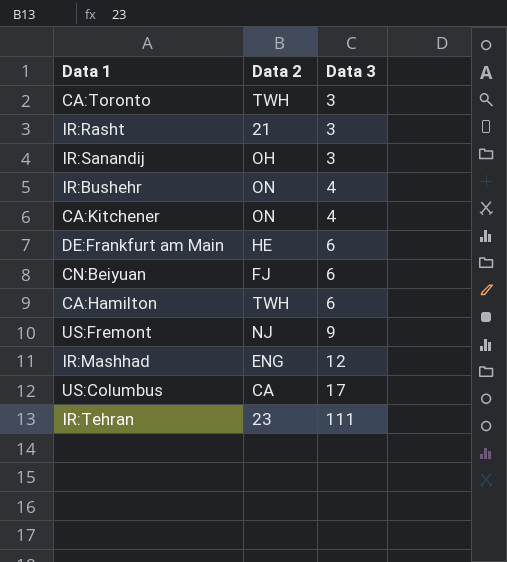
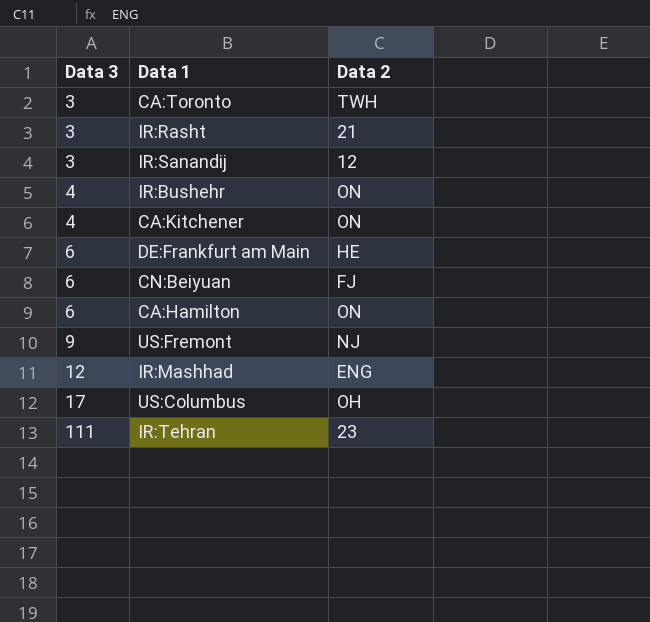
column Data 3 | position: 3 -> 1
IR:Sanandij | Data 2: OH -> 12
CA:Hamilton | Data 2: TWH -> ON
US:Columbus | Data 2: CA -> OH

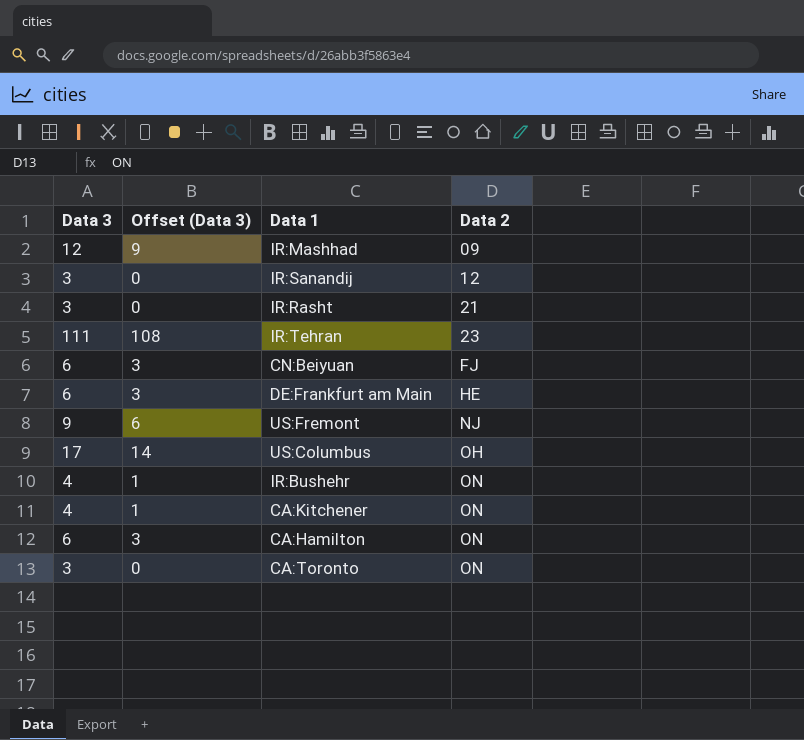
row order: Data 3 ascending -> Data 2 ascending
column Offset (Data 3) | formula: none -> [Data 3] - 3
IR:Mashhad | Data 2: ENG -> 09
CA:Toronto | Data 2: TWH -> ON

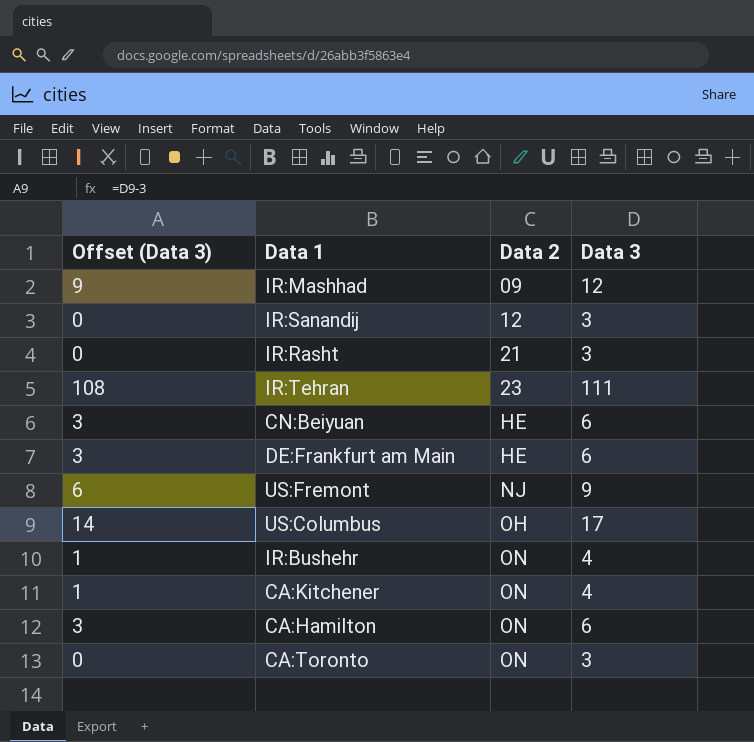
column Data 3 | position: 1 -> 4
CN:Beiyuan | Data 2: FJ -> HE

